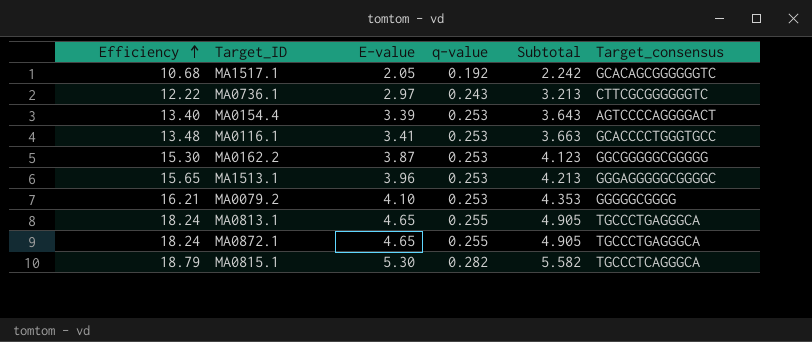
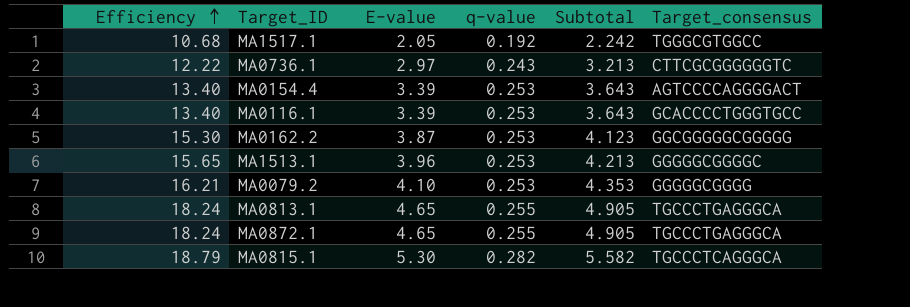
MA1517.1 | Target_consensus: GCACAGCGGGGGGTC -> TGGGCGTGGCC
MA0116.1 | Efficiency: 13.48 -> 13.40
MA0116.1 | E-value: 3.41 -> 3.39
MA0116.1 | Subtotal: 3.663 -> 3.643
MA1513.1 | Target_consensus: GGGAGGGGGCGGGGC -> GGGGGCGGGGC

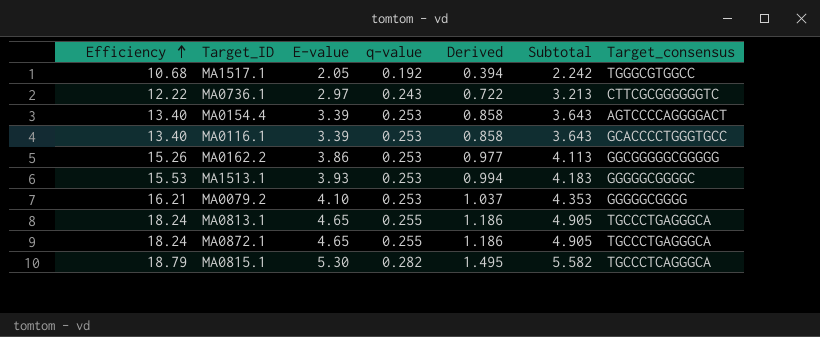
column Derived | formula: none -> [E-value] * [q-value]
MA0162.2 | Efficiency: 15.30 -> 15.26
MA0162.2 | E-value: 3.87 -> 3.86
MA0162.2 | Subtotal: 4.123 -> 4.113
MA1513.1 | Efficiency: 15.65 -> 15.53
MA1513.1 | E-value: 3.96 -> 3.93
MA1513.1 | Subtotal: 4.213 -> 4.183

